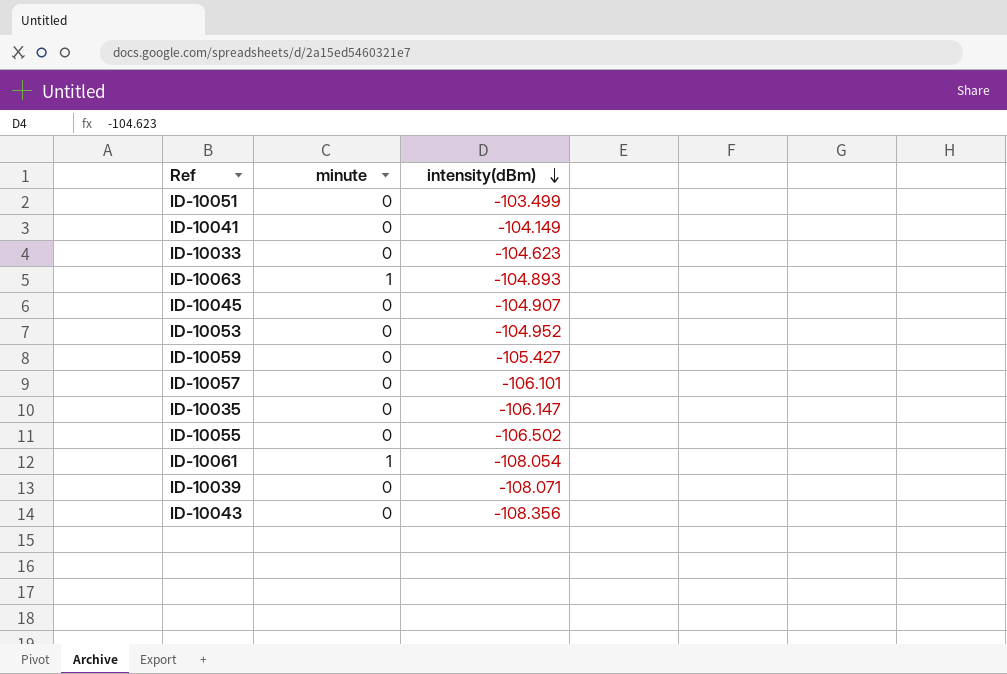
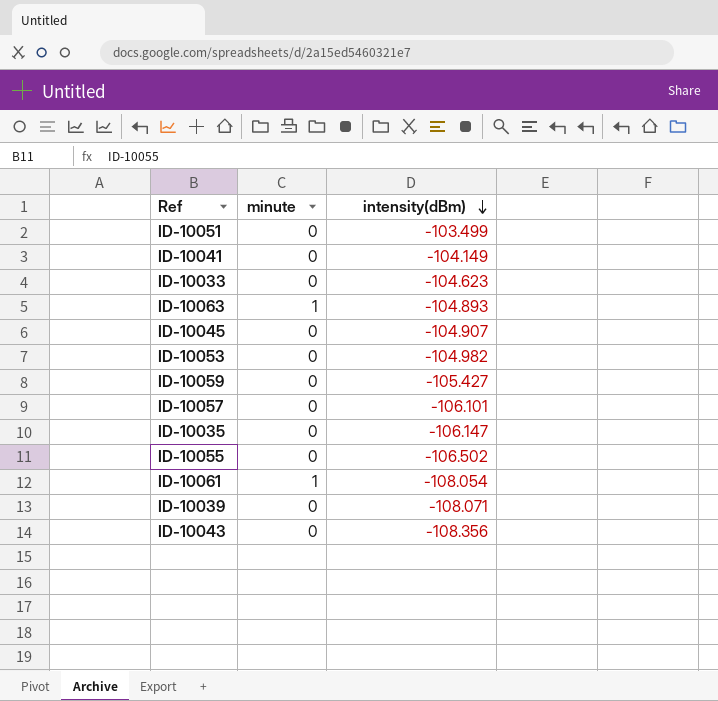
ID-10053 | intensity(dBm): -104.952 -> -104.982

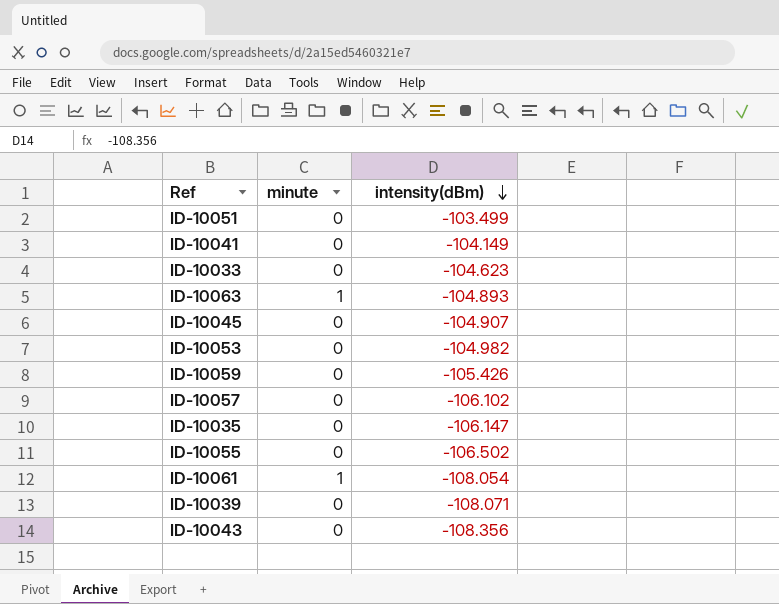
ID-10059 | intensity(dBm): -105.427 -> -105.426
ID-10057 | intensity(dBm): -106.101 -> -106.102

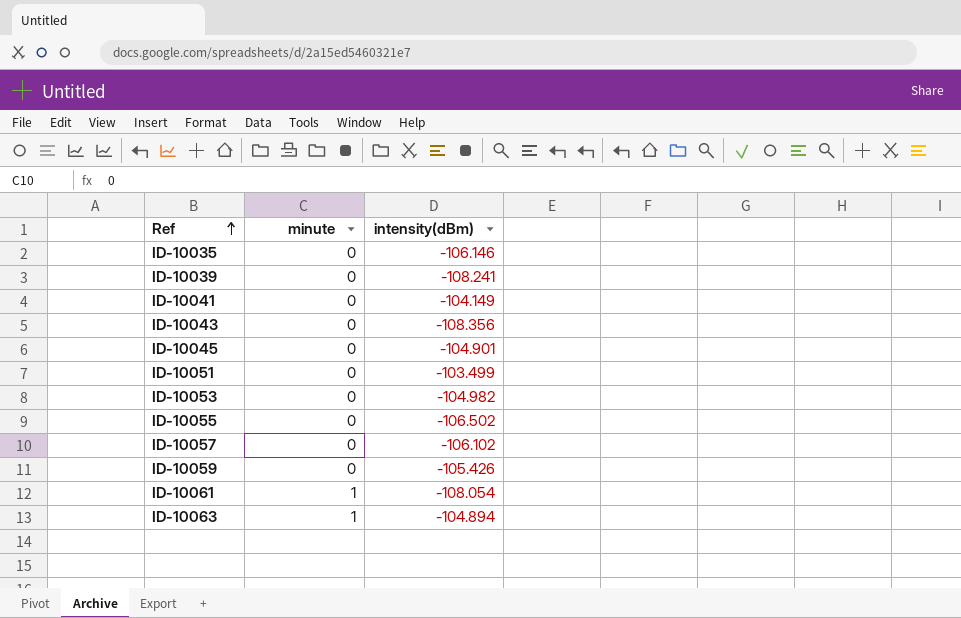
row order: intensity(dBm) descending -> Ref ascending
row ID-10033: 0 | -104.623 -> none
ID-10035 | intensity(dBm): -106.147 -> -106.146
ID-10039 | intensity(dBm): -108.071 -> -108.241
ID-10045 | intensity(dBm): -104.907 -> -104.901
ID-10063 | intensity(dBm): -104.893 -> -104.894

